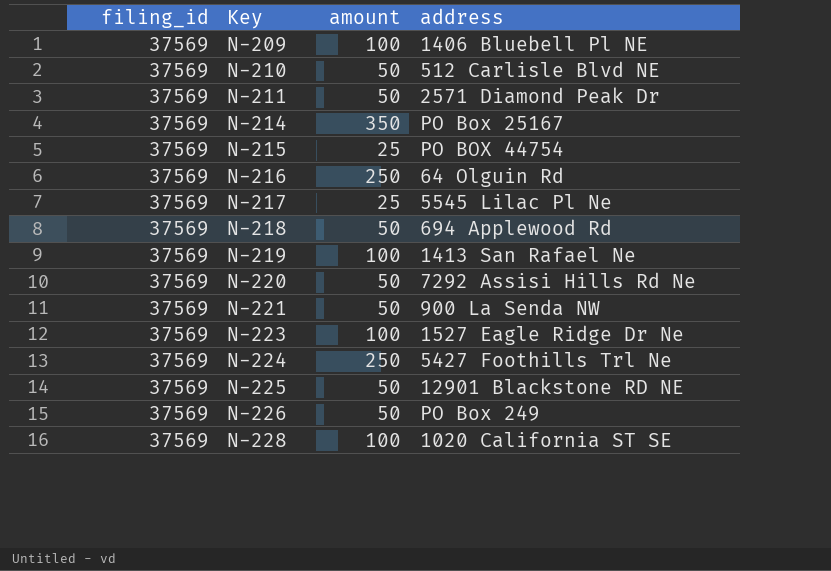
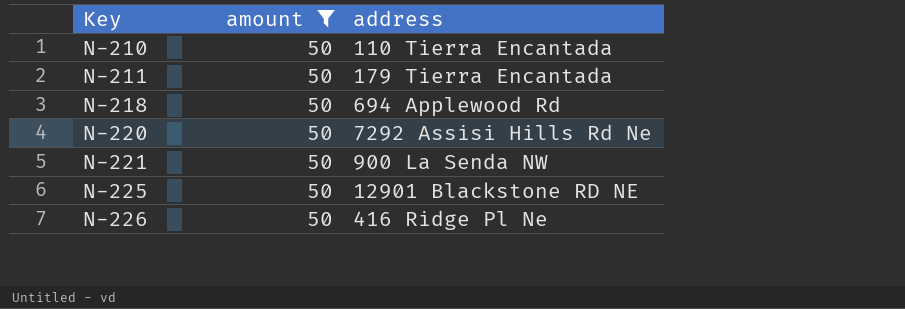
filter: none -> amount = 50
column filing_id | position: 1 -> none
N-210 | address: 512 Carlisle Blvd NE -> 110 Tierra Encantada
N-211 | address: 2571 Diamond Peak Dr -> 179 Tierra Encantada
N-226 | address: PO Box 249 -> 416 Ridge Pl Ne

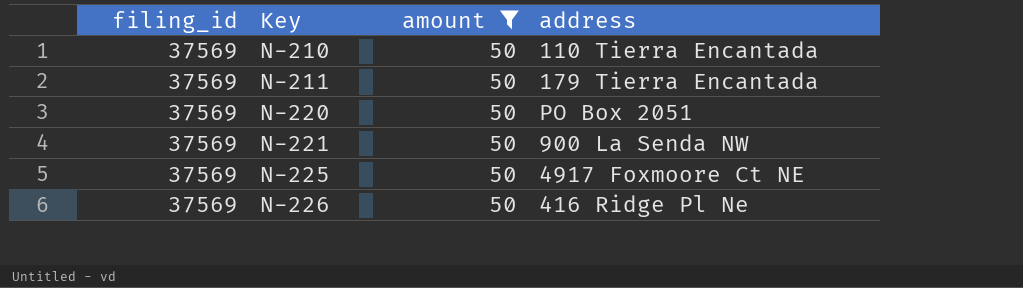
column filing_id | position: none -> 1
row N-218: 50 | 694 Applewood Rd -> none
N-220 | address: 7292 Assisi Hills Rd Ne -> PO Box 2051
N-225 | address: 12901 Blackstone RD NE -> 4917 Foxmoore Ct NE

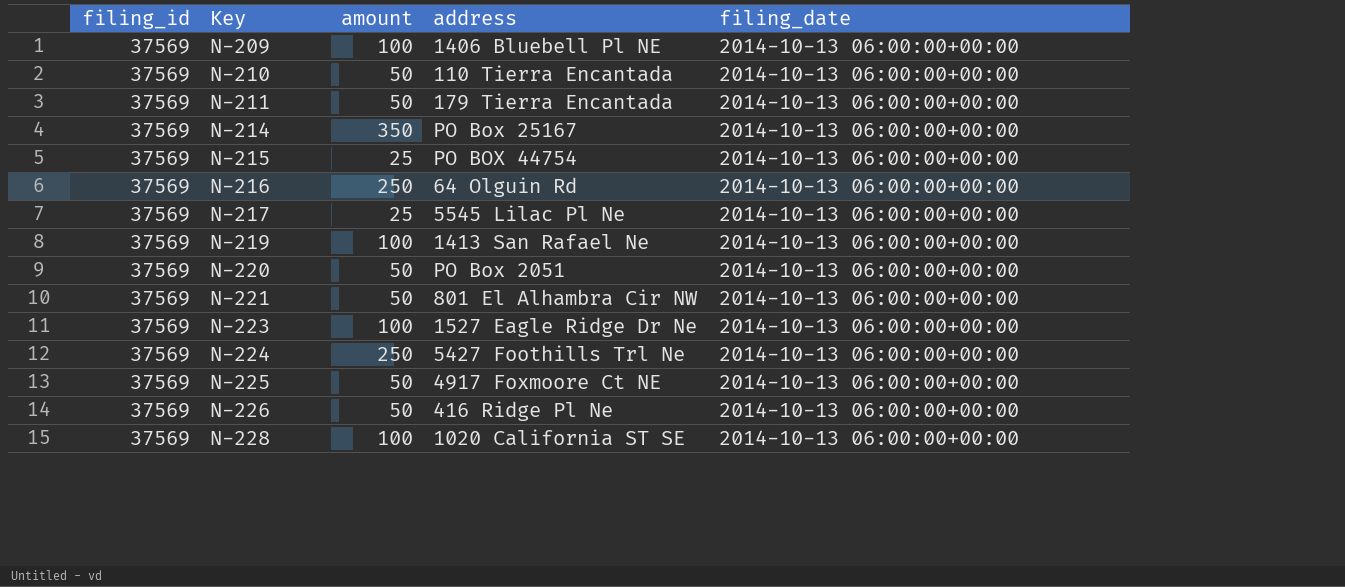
filter: amount = 50 -> none
column filing_date | position: none -> 5
N-221 | address: 900 La Senda NW -> 801 El Alhambra Cir NW

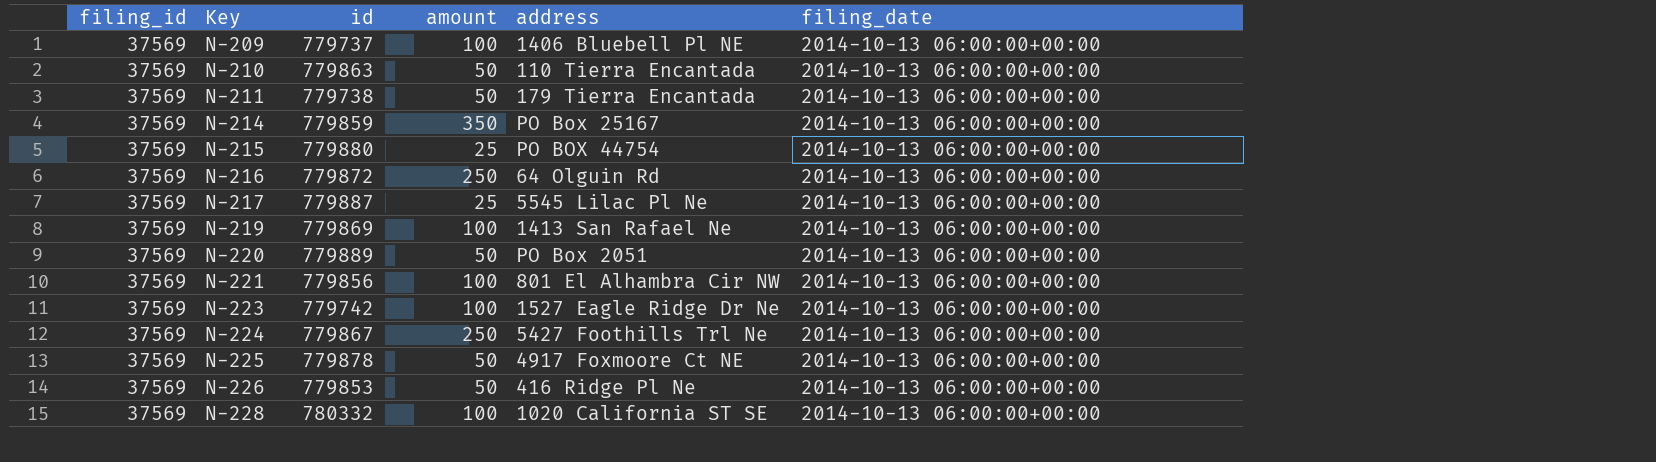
column id | position: none -> 3
N-221 | amount: 50 -> 100

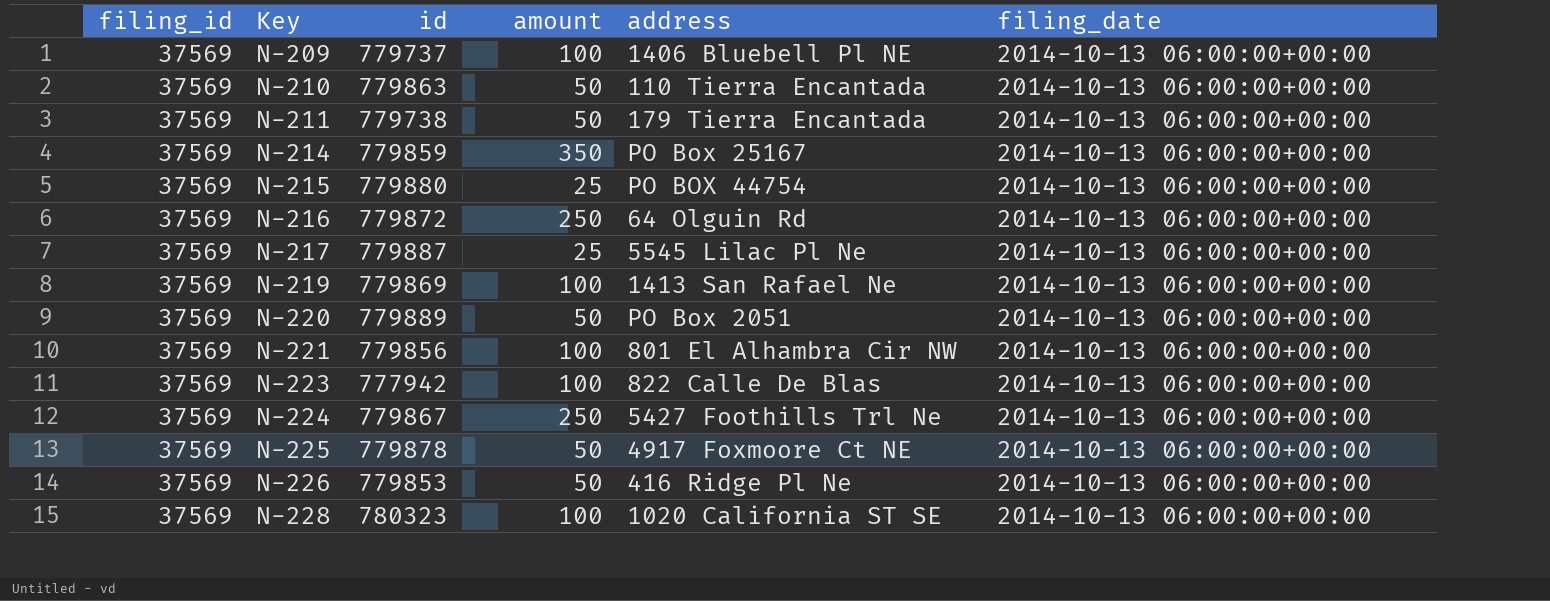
N-223 | id: 779742 -> 777942
N-223 | address: 1527 Eagle Ridge Dr Ne -> 822 Calle De Blas
N-228 | id: 780332 -> 780323

